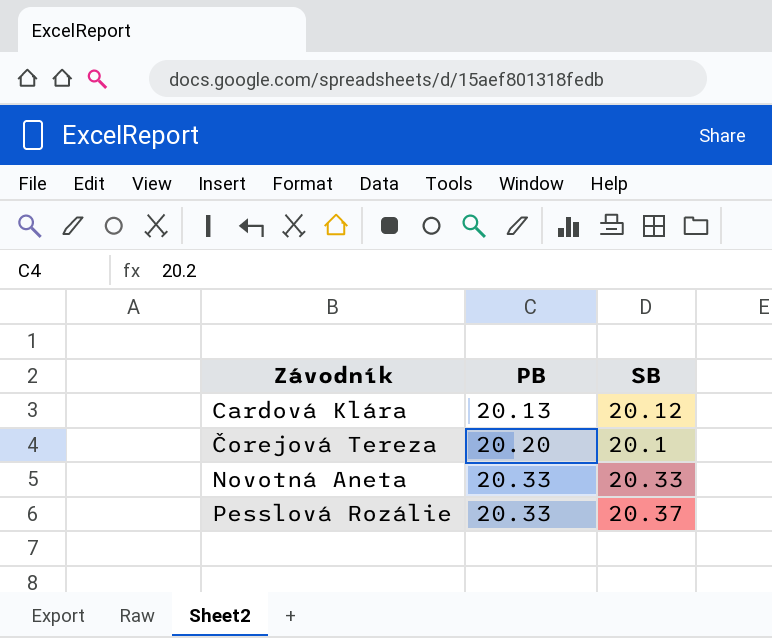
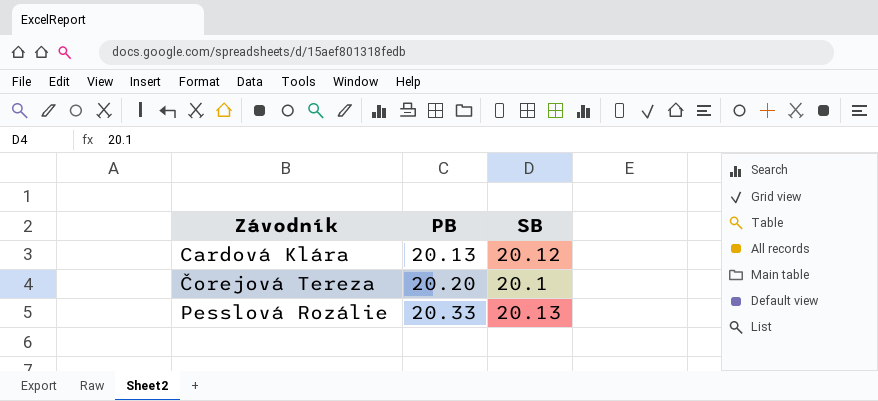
row Novotná Aneta: 20.33 | 20.33 -> none
Pesslová Rozálie | SB: 20.37 -> 20.13

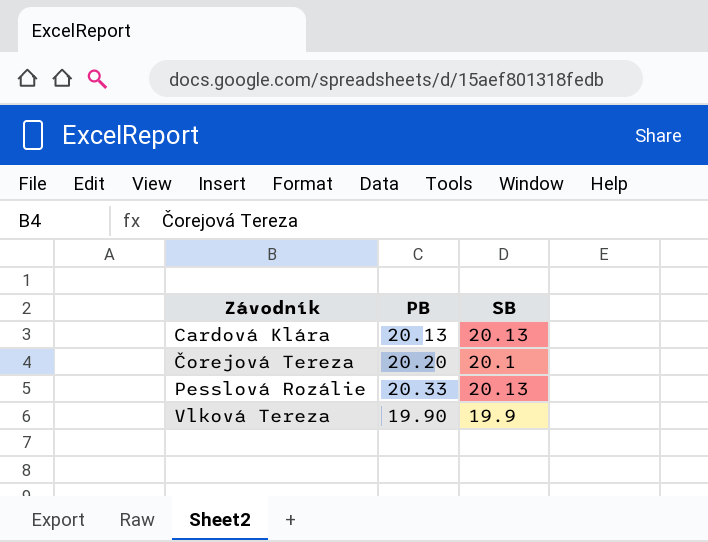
Cardová Klára | SB: 20.12 -> 20.13
row Vlková Tereza: none -> 19.90 | 19.9

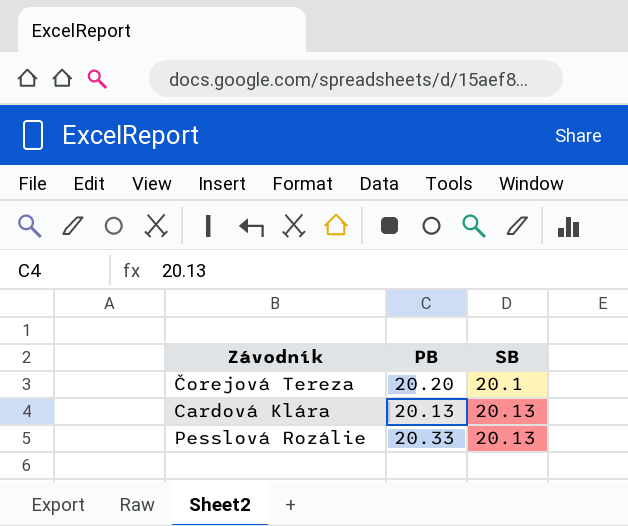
row order: Závodník ascending -> SB ascending
row Vlková Tereza: 19.90 | 19.9 -> none

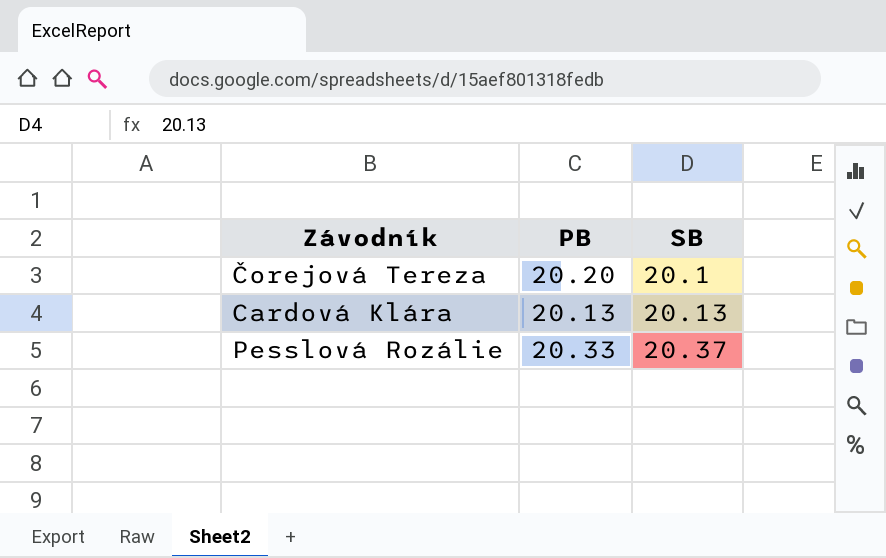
Pesslová Rozálie | SB: 20.13 -> 20.37

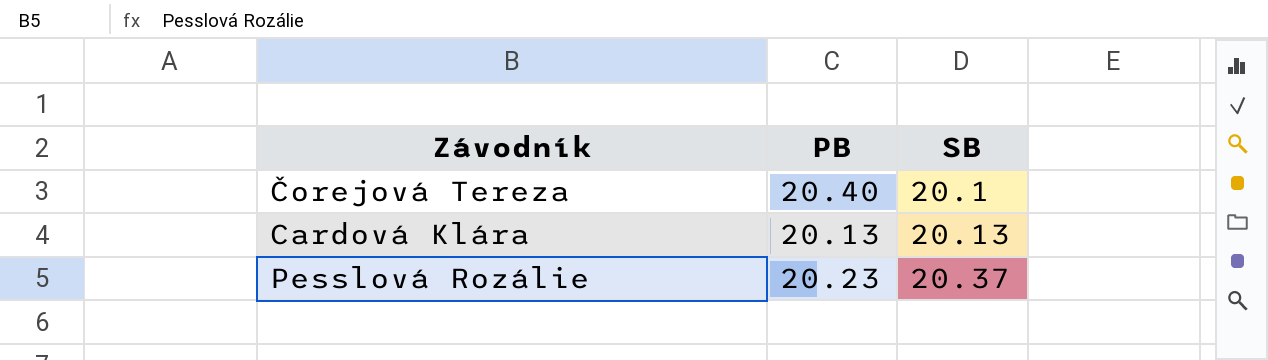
Čorejová Tereza | PB: 20.20 -> 20.40
Pesslová Rozálie | PB: 20.33 -> 20.23

